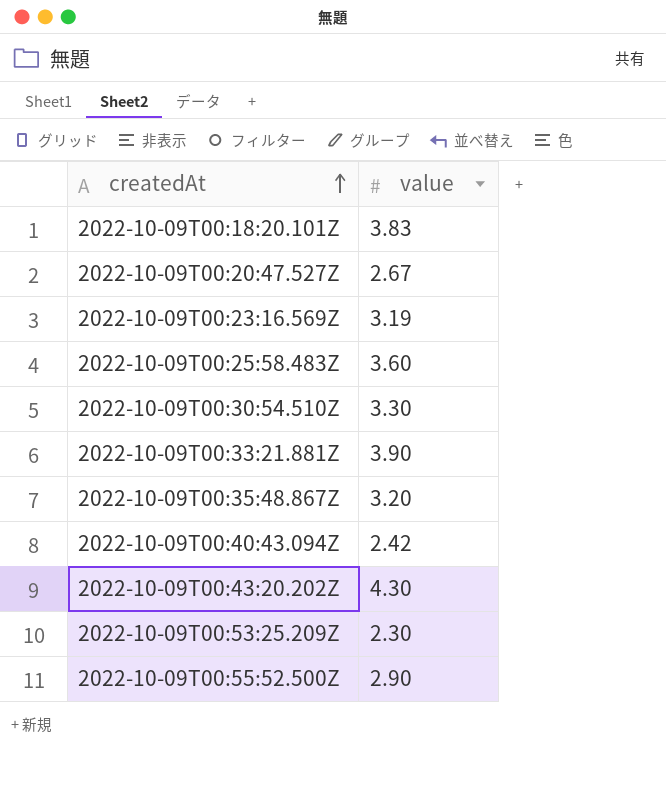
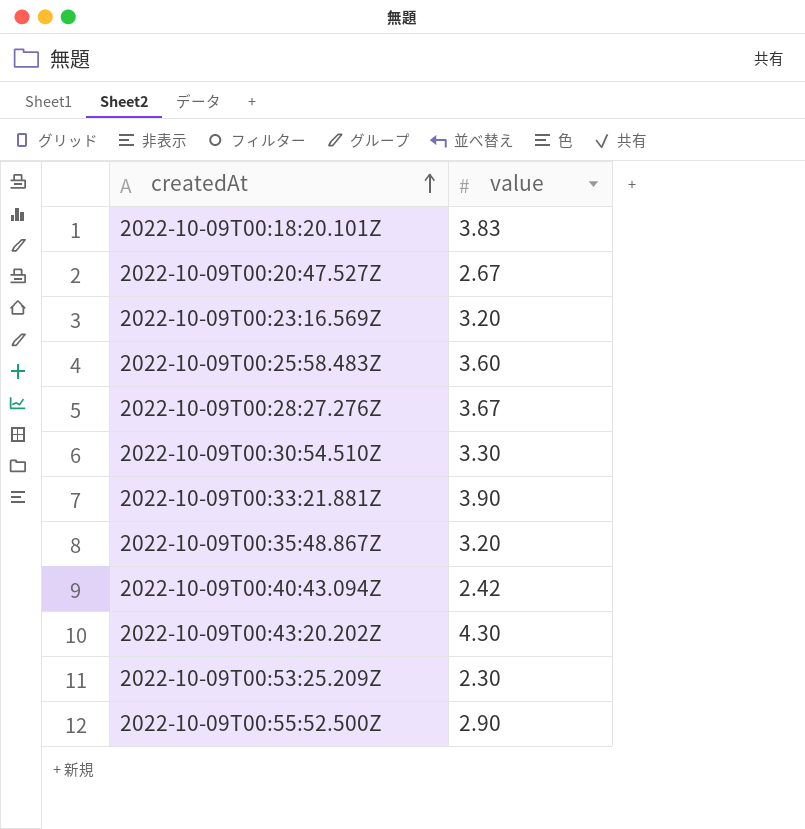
2022-10-09T00:23:16.569Z | value: 3.19 -> 3.20
row 2022-10-09T00:28:27.276Z: none -> 3.67

